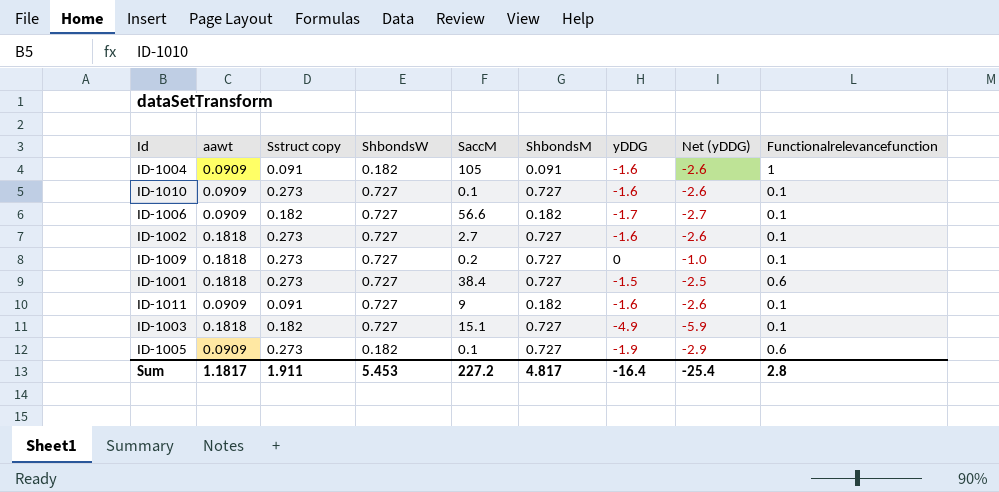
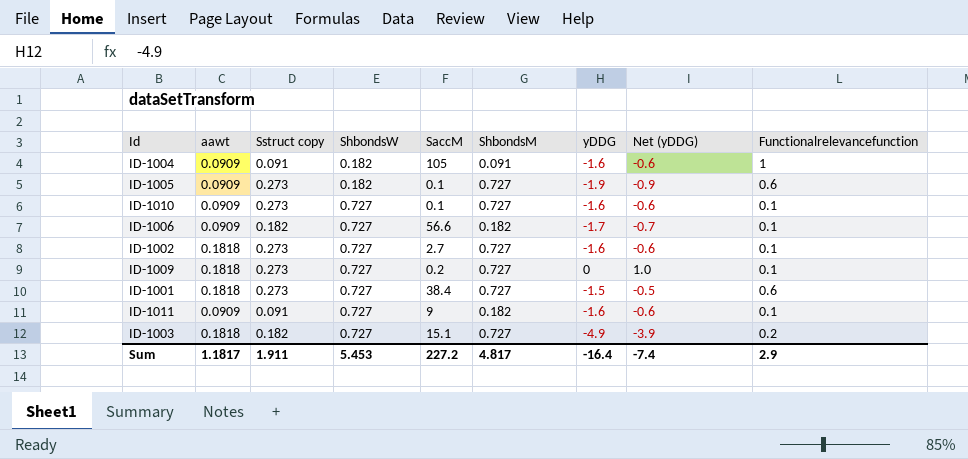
row order: none -> ShbondsW ascending
column Net (yDDG) | formula: [yDDG] - 1 -> [yDDG] + 1
ID-1003 | Functionalrelevancefunction: 0.1 -> 0.2
Sum | Net (yDDG): -25.4 -> -7.4
Sum | Functionalrelevancefunction: 2.8 -> 2.9

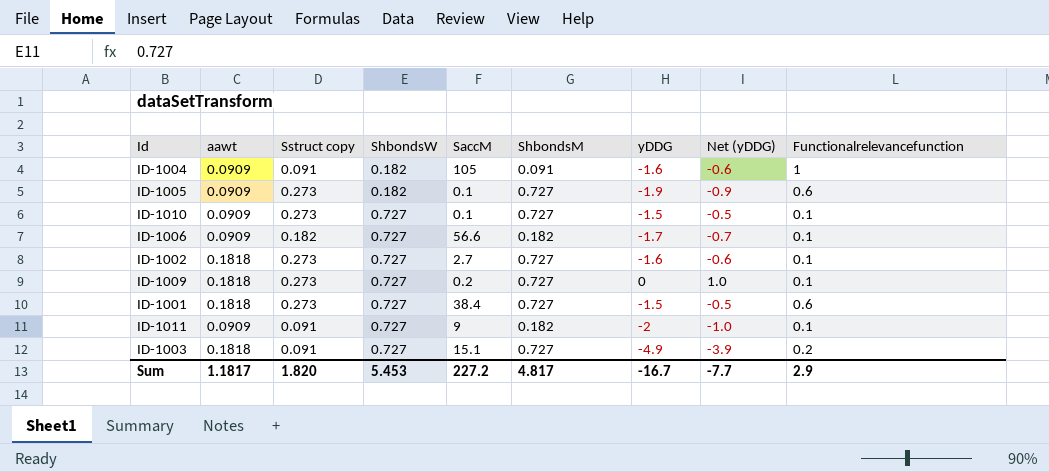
ID-1010 | yDDG: -1.6 -> -1.5
ID-1010 | Net (yDDG): -0.6 -> -0.5
ID-1011 | yDDG: -1.6 -> -2
ID-1011 | Net (yDDG): -0.6 -> -1.0
ID-1003 | Sstruct copy: 0.182 -> 0.091
Sum | Sstruct copy: 1.911 -> 1.820
Sum | yDDG: -16.4 -> -16.7
Sum | Net (yDDG): -7.4 -> -7.7

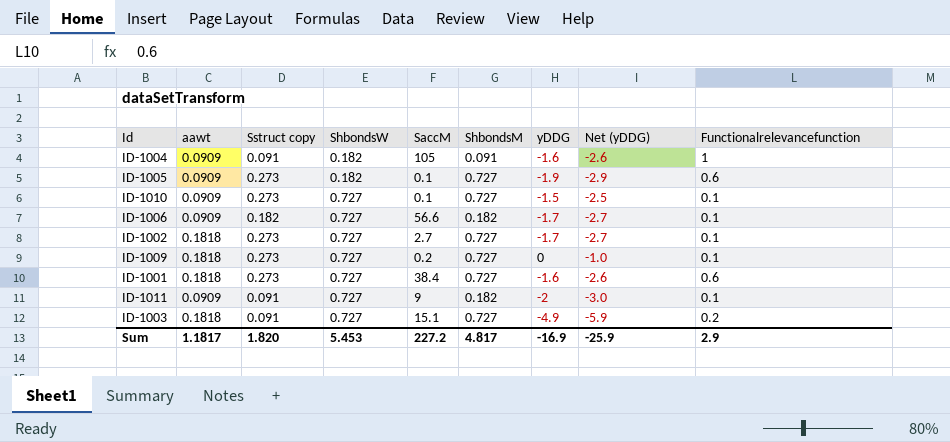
column Net (yDDG) | formula: [yDDG] + 1 -> [yDDG] - 1
ID-1002 | yDDG: -1.6 -> -1.7
ID-1001 | yDDG: -1.5 -> -1.6
Sum | yDDG: -16.7 -> -16.9
Sum | Net (yDDG): -7.7 -> -25.9

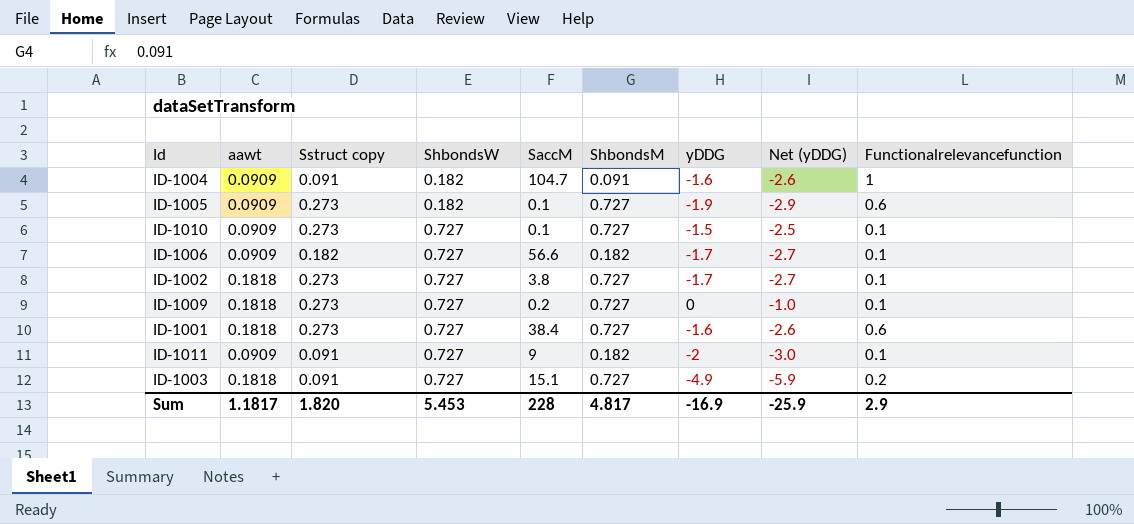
ID-1004 | SaccM: 105 -> 104.7
ID-1002 | SaccM: 2.7 -> 3.8
Sum | SaccM: 227.2 -> 228

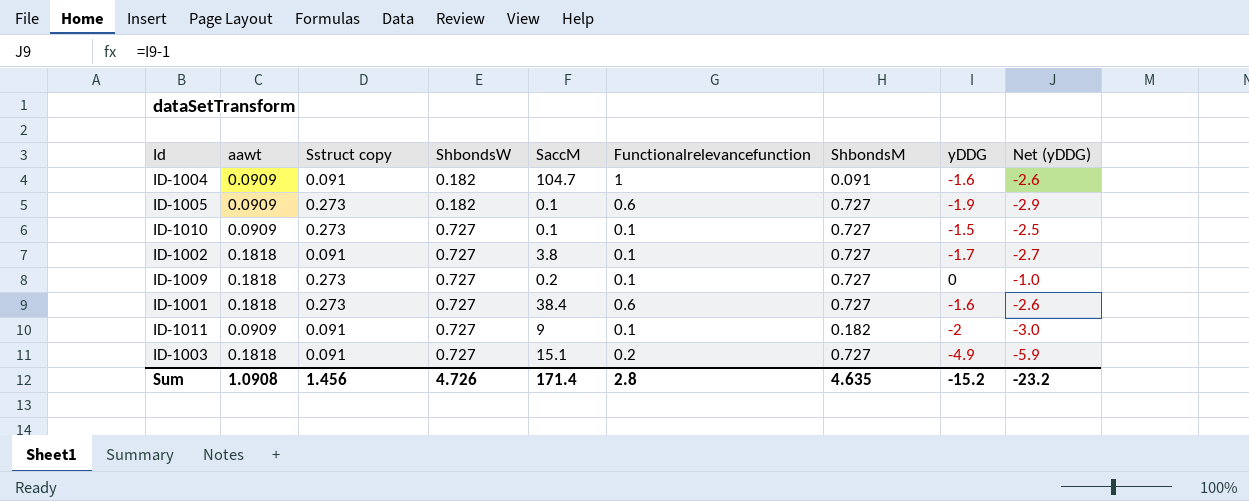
column Functionalrelevancefunction | position: 9 -> 6
row ID-1006: 0.0909 | 0.182 | 0.727 | 56.6 | 0.182 | -1.7 | -2.7 | 0.1 -> none
ID-1002 | Sstruct copy: 0.273 -> 0.091
Sum | aawt: 1.1817 -> 1.0908
Sum | Sstruct copy: 1.820 -> 1.456
Sum | ShbondsW: 5.453 -> 4.726
Sum | SaccM: 228 -> 171.4
Sum | Functionalrelevancefunction: 2.9 -> 2.8
Sum | ShbondsM: 4.817 -> 4.635
Sum | yDDG: -16.9 -> -15.2
Sum | Net (yDDG): -25.9 -> -23.2

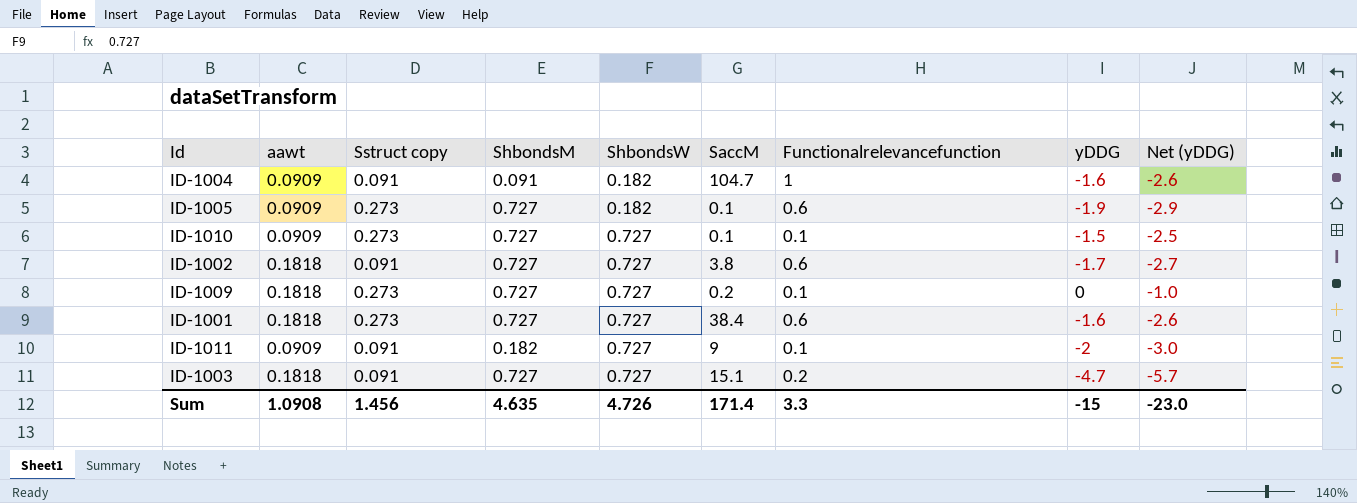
column ShbondsM | position: 7 -> 4
ID-1002 | Functionalrelevancefunction: 0.1 -> 0.6
ID-1003 | yDDG: -4.9 -> -4.7
ID-1003 | Net (yDDG): -5.9 -> -5.7
Sum | Functionalrelevancefunction: 2.8 -> 3.3
Sum | yDDG: -15.2 -> -15
Sum | Net (yDDG): -23.2 -> -23.0

